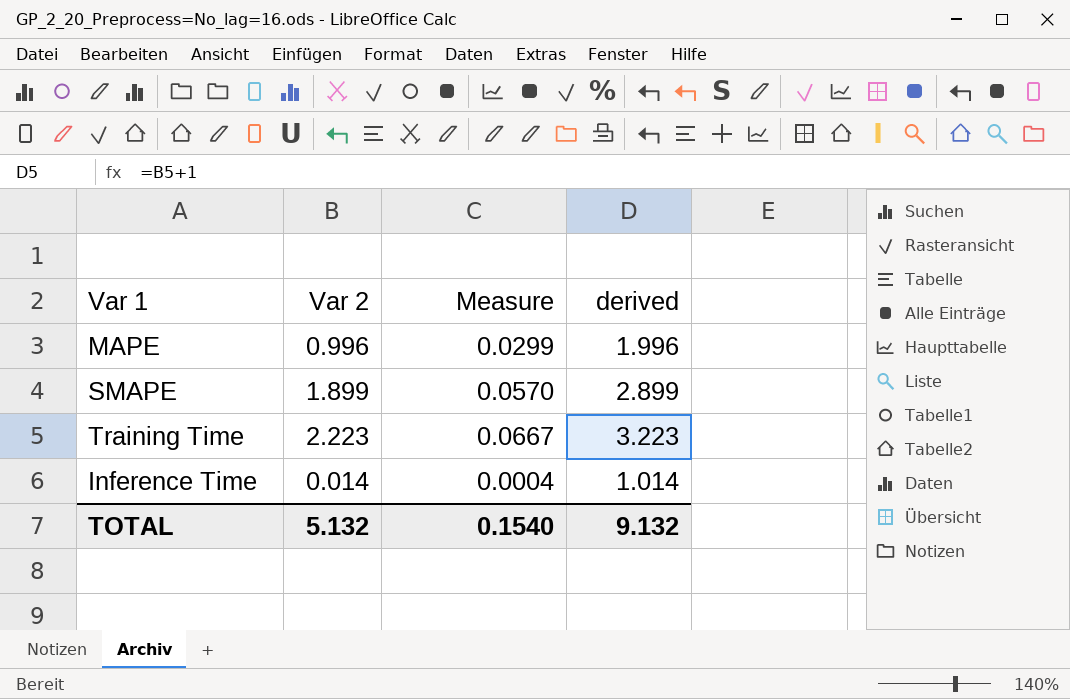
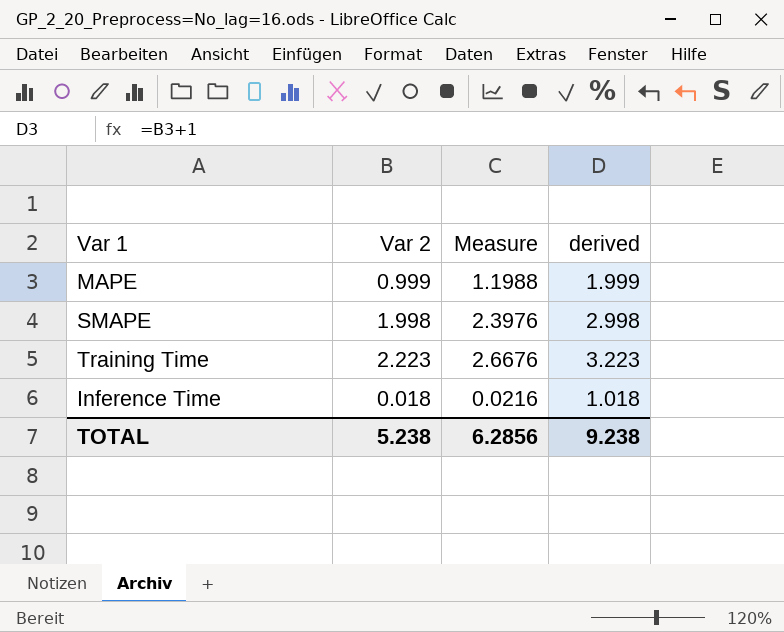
column Measure | formula: [Var 2] * 0.03 -> [Var 2] * 1.2
MAPE | Var 2: 0.996 -> 0.999
MAPE | derived: 1.996 -> 1.999
SMAPE | Var 2: 1.899 -> 1.998
SMAPE | derived: 2.899 -> 2.998
Inference Time | Var 2: 0.014 -> 0.018
Inference Time | derived: 1.014 -> 1.018
TOTAL | Var 2: 5.132 -> 5.238
TOTAL | Measure: 0.1540 -> 6.2856
TOTAL | derived: 9.132 -> 9.238

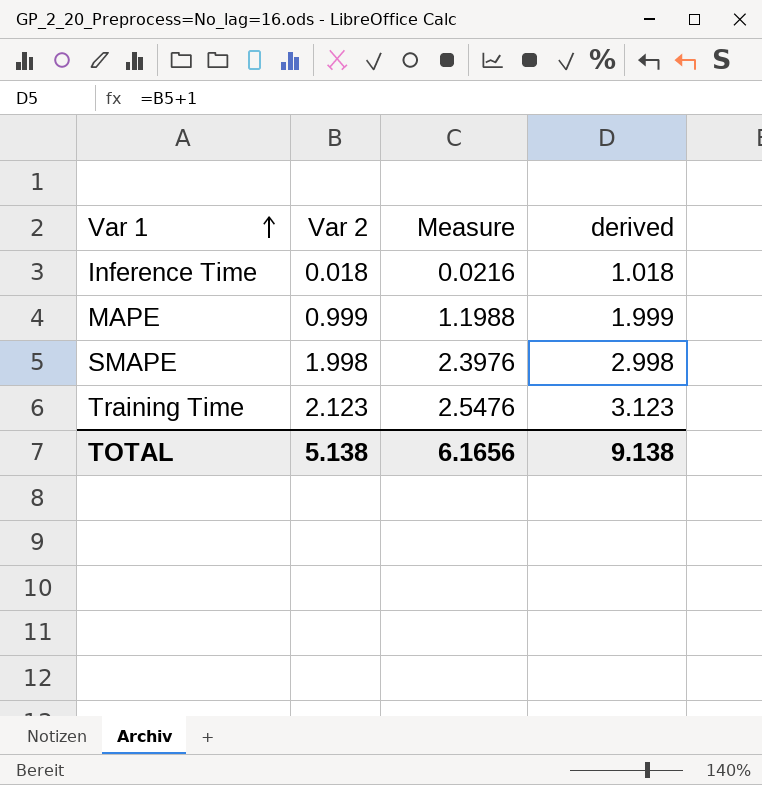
row order: none -> Var 1 ascending
Training Time | Var 2: 2.223 -> 2.123
Training Time | Measure: 2.6676 -> 2.5476
Training Time | derived: 3.223 -> 3.123
TOTAL | Var 2: 5.238 -> 5.138
TOTAL | Measure: 6.2856 -> 6.1656
TOTAL | derived: 9.238 -> 9.138

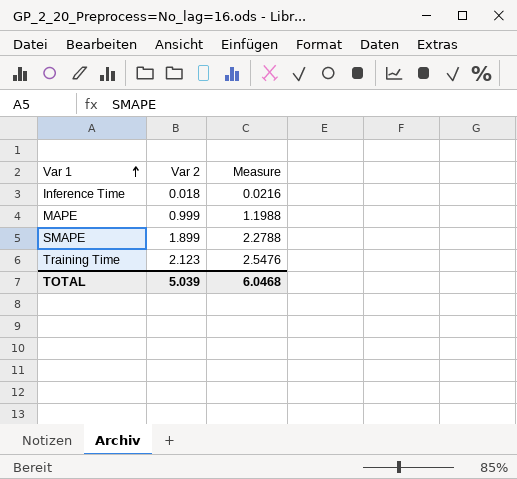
column derived | formula: [Var 2] + 1 -> none
SMAPE | Var 2: 1.998 -> 1.899
SMAPE | Measure: 2.3976 -> 2.2788
TOTAL | Var 2: 5.138 -> 5.039
TOTAL | Measure: 6.1656 -> 6.0468

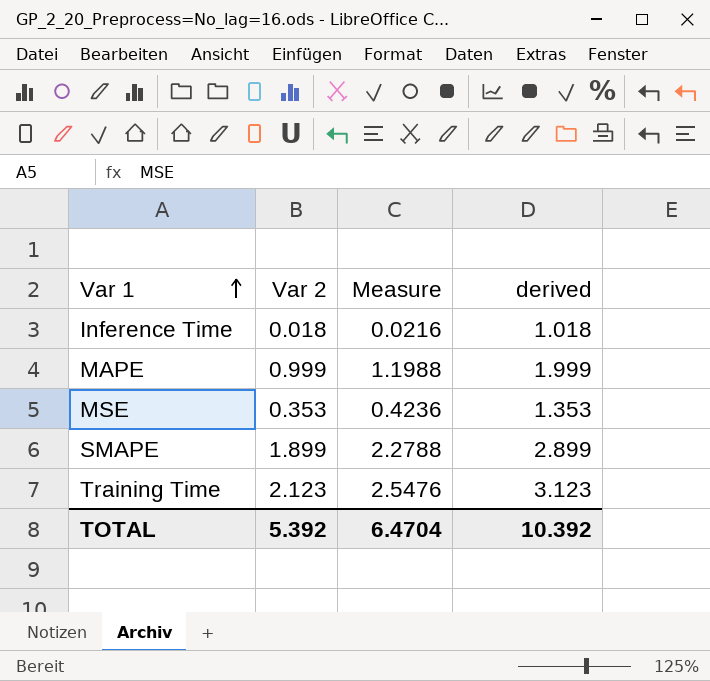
column derived | formula: none -> [Var 2] + 1
row MSE: none -> 0.353 | 0.4236 | 1.353
TOTAL | Var 2: 5.039 -> 5.392
TOTAL | Measure: 6.0468 -> 6.4704

